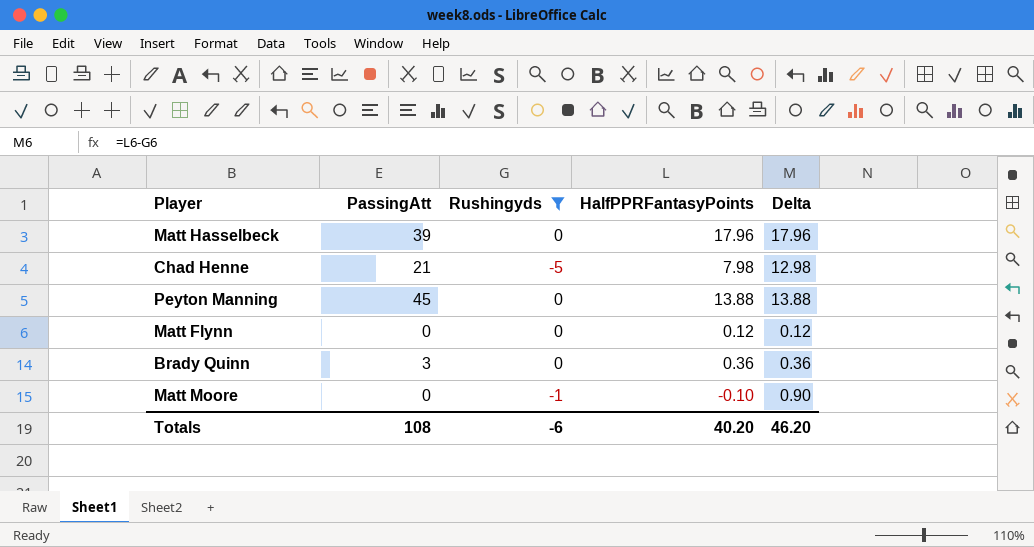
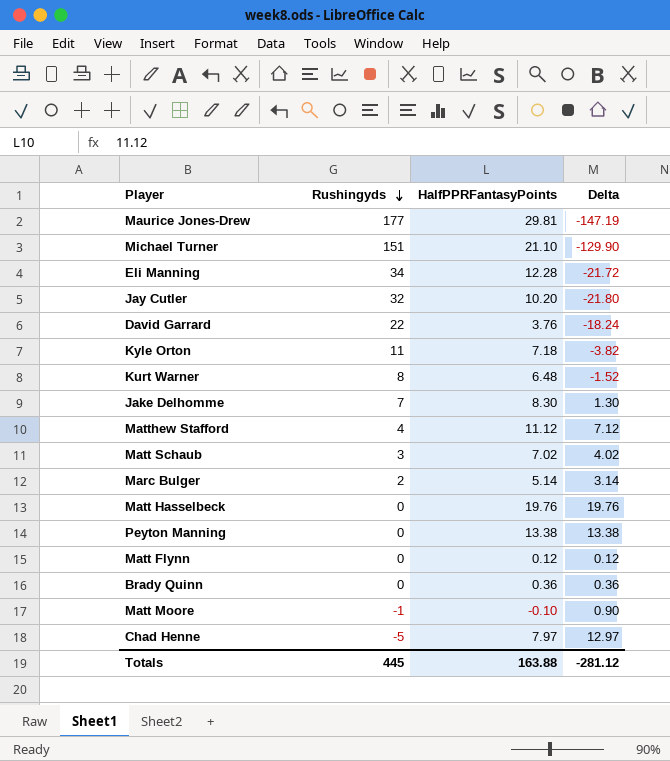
filter: Rushingyds <= 0 -> none
row order: none -> Rushingyds descending
column PassingAtt | position: 2 -> none
Matt Hasselbeck | HalfPPRFantasyPoints: 17.96 -> 19.76
Matt Hasselbeck | Delta: 17.96 -> 19.76
Peyton Manning | HalfPPRFantasyPoints: 13.88 -> 13.38
Peyton Manning | Delta: 13.88 -> 13.38
Chad Henne | HalfPPRFantasyPoints: 7.98 -> 7.97
Chad Henne | Delta: 12.98 -> 12.97
Totals | Rushingyds: -6 -> 445
Totals | HalfPPRFantasyPoints: 40.20 -> 163.88
Totals | Delta: 46.20 -> -281.12

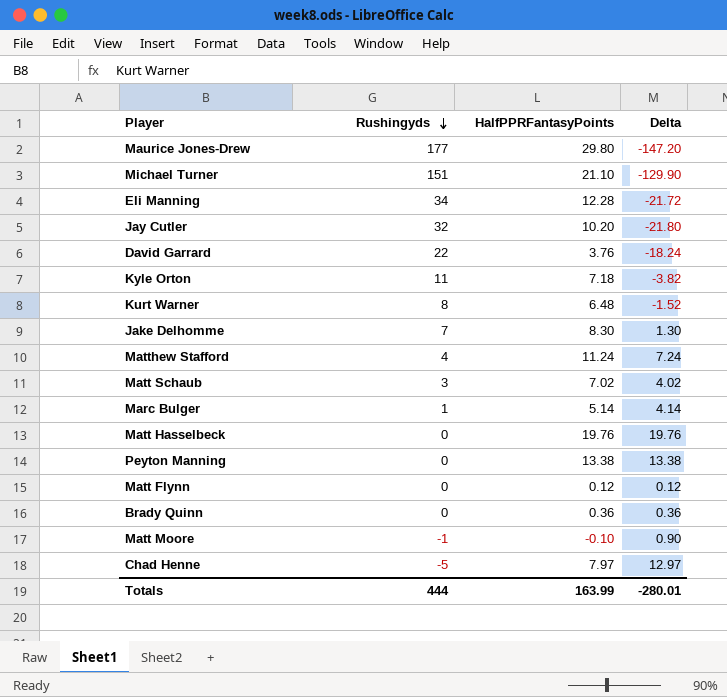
Maurice Jones-Drew | HalfPPRFantasyPoints: 29.81 -> 29.80
Maurice Jones-Drew | Delta: -147.19 -> -147.20
Matthew Stafford | HalfPPRFantasyPoints: 11.12 -> 11.24
Matthew Stafford | Delta: 7.12 -> 7.24
Marc Bulger | Rushingyds: 2 -> 1
Marc Bulger | Delta: 3.14 -> 4.14
Totals | Rushingyds: 445 -> 444
Totals | HalfPPRFantasyPoints: 163.88 -> 163.99
Totals | Delta: -281.12 -> -280.01

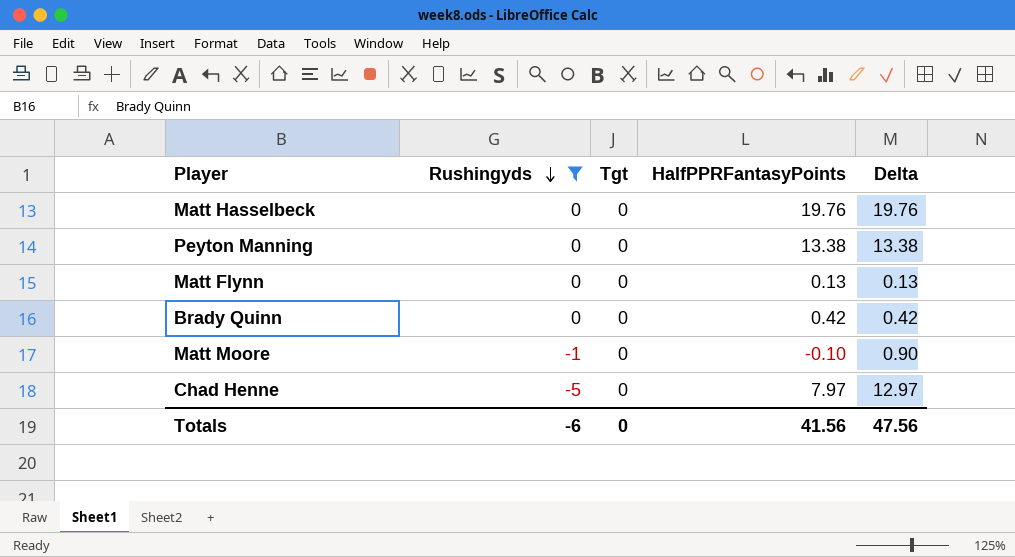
filter: none -> Rushingyds <= 0
column Tgt | position: none -> 3
Matt Flynn | HalfPPRFantasyPoints: 0.12 -> 0.13
Matt Flynn | Delta: 0.12 -> 0.13
Brady Quinn | HalfPPRFantasyPoints: 0.36 -> 0.42
Brady Quinn | Delta: 0.36 -> 0.42
Totals | Rushingyds: 444 -> -6
Totals | HalfPPRFantasyPoints: 163.99 -> 41.56
Totals | Delta: -280.01 -> 47.56

